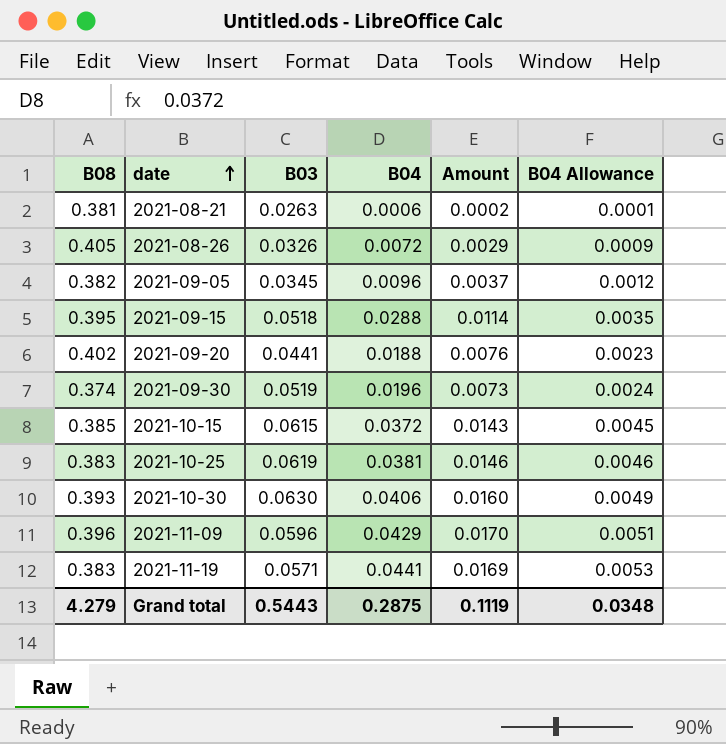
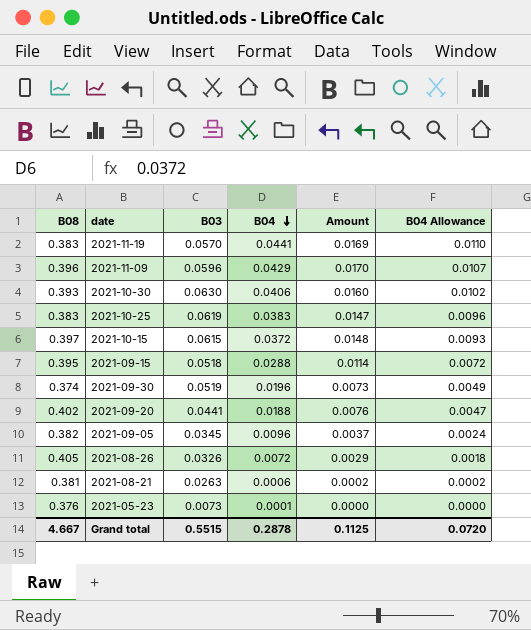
row order: date ascending -> B04 descending
column B04 Allowance | formula: [B04] * 0.12 -> [B04] * 0.25
2021-11-19 | B03: 0.0571 -> 0.0570
2021-10-25 | B04: 0.0381 -> 0.0383
2021-10-25 | Amount: 0.0146 -> 0.0147
2021-10-15 | B08: 0.385 -> 0.397
2021-10-15 | Amount: 0.0143 -> 0.0148
row 2021-05-23: none -> 0.376 | 0.0073 | 0.0001 | 0.0000 | 0.0000
Grand total | B08: 4.279 -> 4.667
Grand total | B03: 0.5443 -> 0.5515
Grand total | B04: 0.2875 -> 0.2878
Grand total | Amount: 0.1119 -> 0.1125
Grand total | B04 Allowance: 0.0348 -> 0.0720

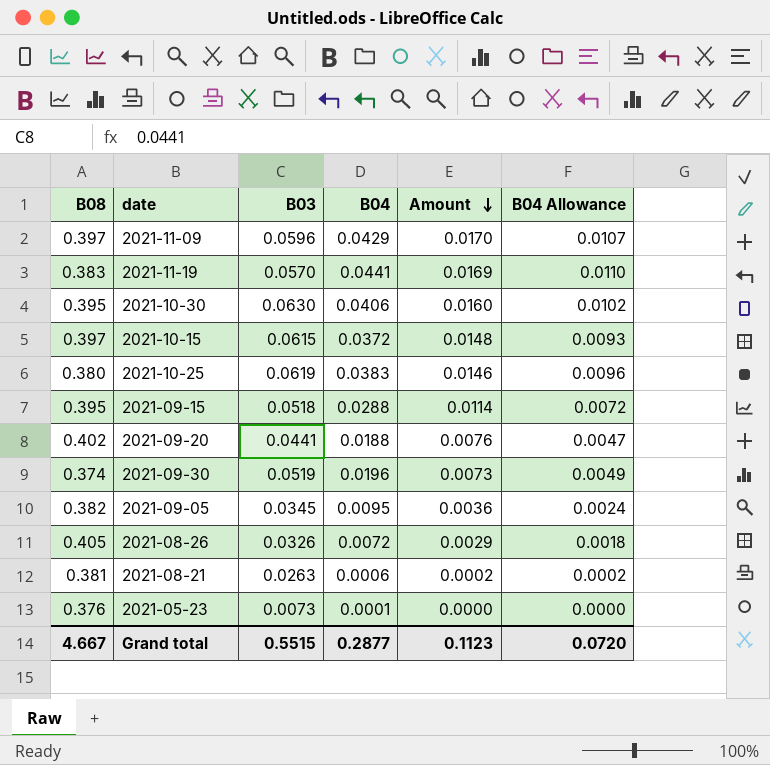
row order: B04 descending -> Amount descending
2021-11-09 | B08: 0.396 -> 0.397
2021-10-30 | B08: 0.393 -> 0.395
2021-10-25 | B08: 0.383 -> 0.380
2021-10-25 | Amount: 0.0147 -> 0.0146
2021-09-05 | B04: 0.0096 -> 0.0095
2021-09-05 | Amount: 0.0037 -> 0.0036
Grand total | B04: 0.2878 -> 0.2877
Grand total | Amount: 0.1125 -> 0.1123

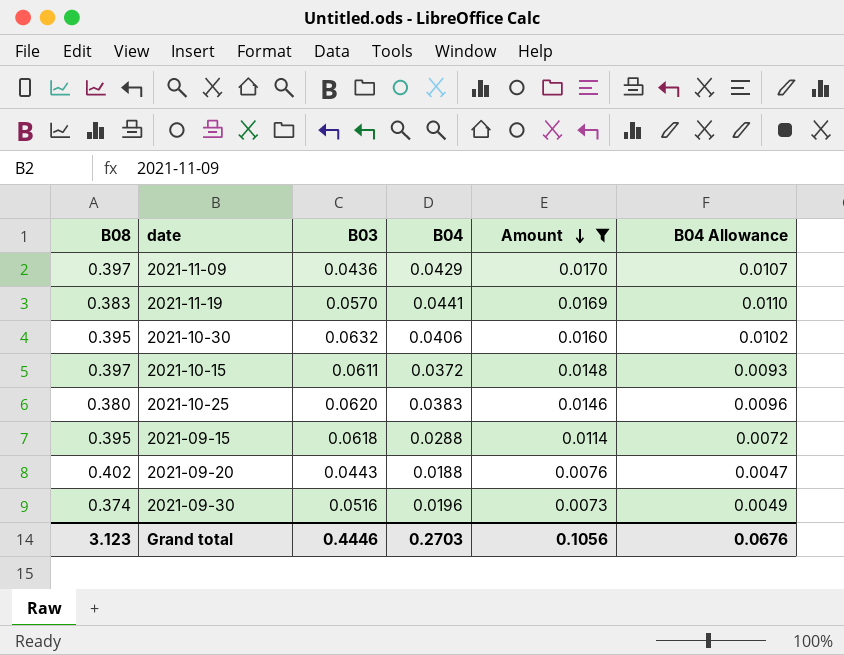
filter: none -> Amount >= 0.0073
2021-11-09 | B03: 0.0596 -> 0.0436
2021-10-30 | B03: 0.0630 -> 0.0632
2021-10-15 | B03: 0.0615 -> 0.0611
2021-10-25 | B03: 0.0619 -> 0.0620
2021-09-15 | B03: 0.0518 -> 0.0618
2021-09-20 | B03: 0.0441 -> 0.0443
2021-09-30 | B03: 0.0519 -> 0.0516
Grand total | B08: 4.667 -> 3.123
Grand total | B03: 0.5515 -> 0.4446
Grand total | B04: 0.2877 -> 0.2703
Grand total | Amount: 0.1123 -> 0.1056
Grand total | B04 Allowance: 0.0720 -> 0.0676

